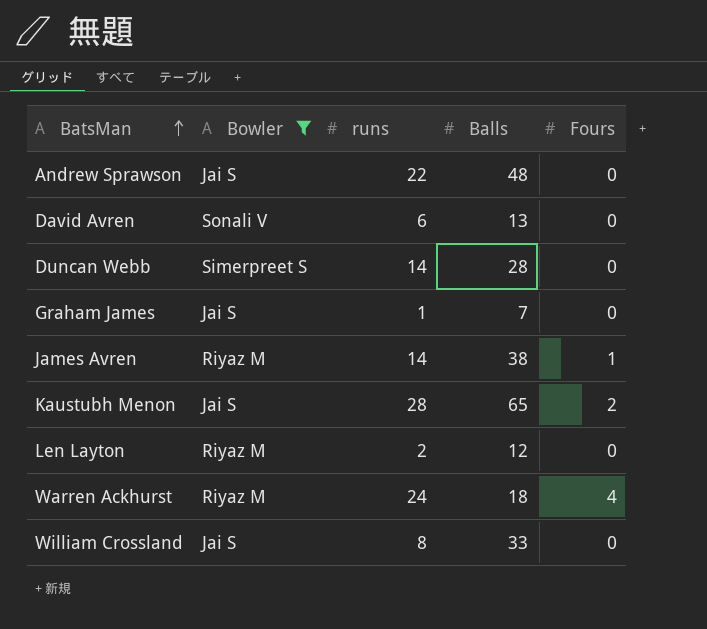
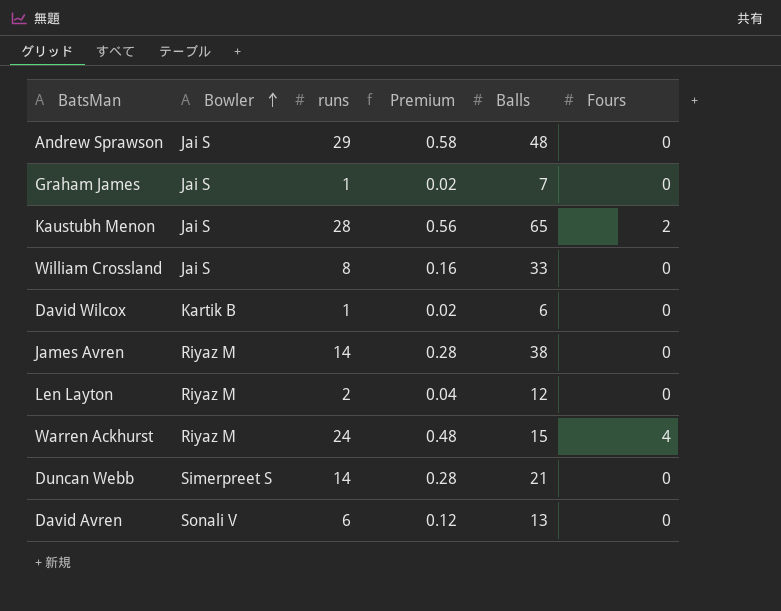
filter: Bowler != Kartik B -> none
row order: BatsMan ascending -> Bowler ascending
column Premium | formula: none -> [runs] * 0.02
Andrew Sprawson | runs: 22 -> 29
James Avren | Fours: 1 -> 0
Warren Ackhurst | Balls: 18 -> 15
Duncan Webb | Balls: 28 -> 21

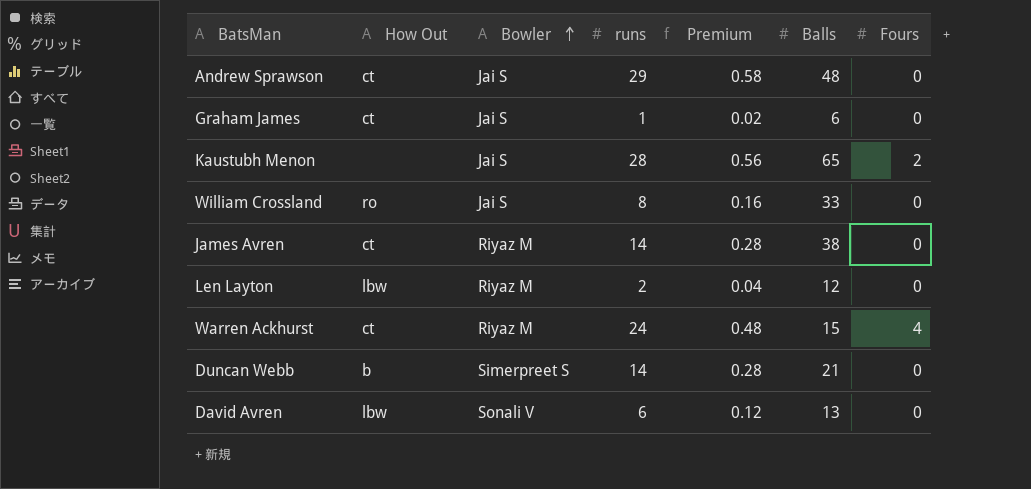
column How Out | position: none -> 2
row David Wilcox: Kartik B | 1 | 0.02 | 6 | 0 -> none
Graham James | Balls: 7 -> 6

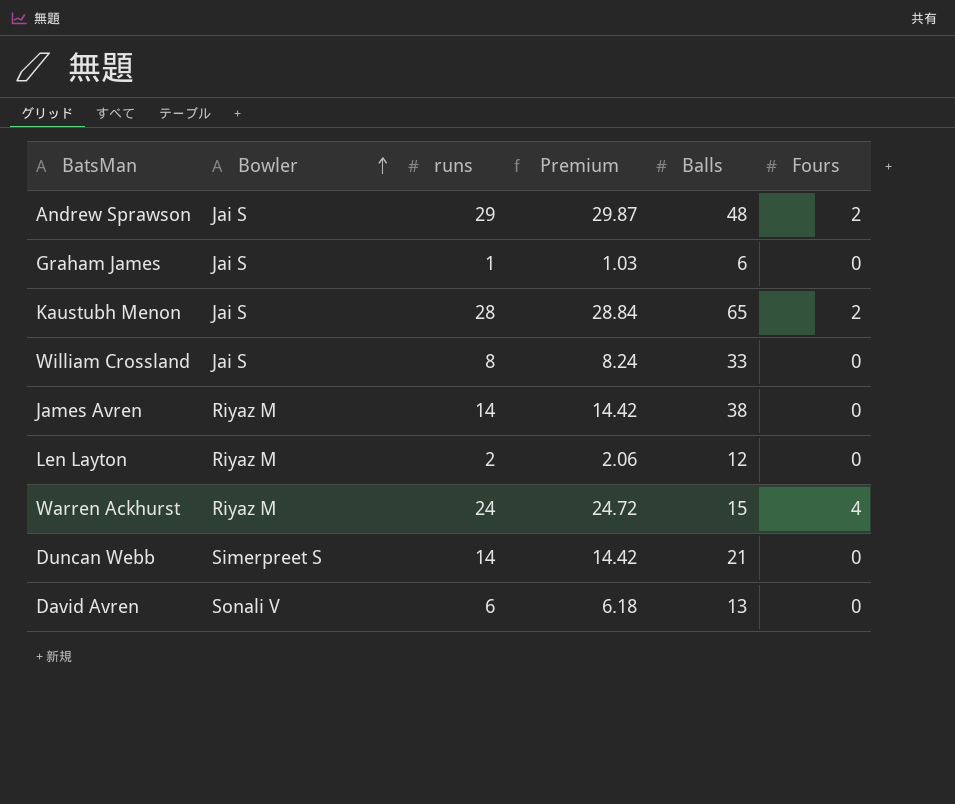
column How Out | position: 2 -> none
column Premium | formula: [runs] * 0.02 -> [runs] * 1.03
Andrew Sprawson | Fours: 0 -> 2

